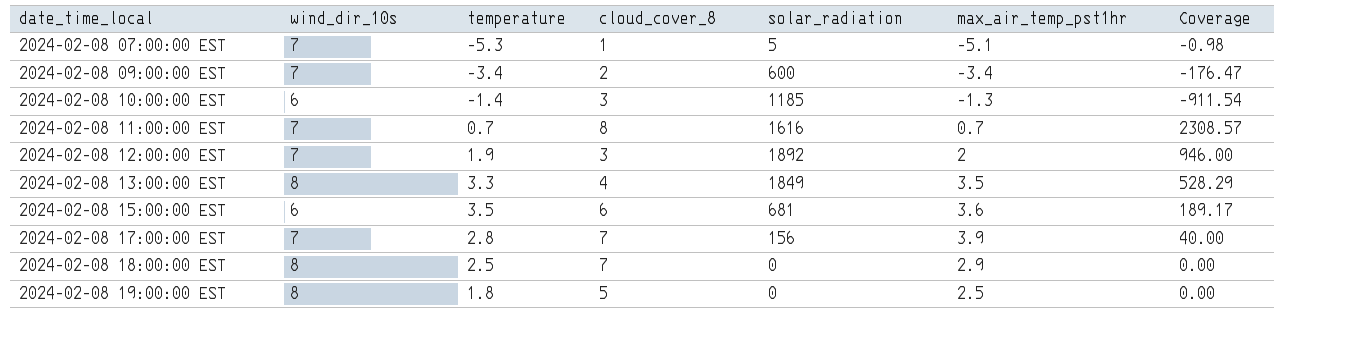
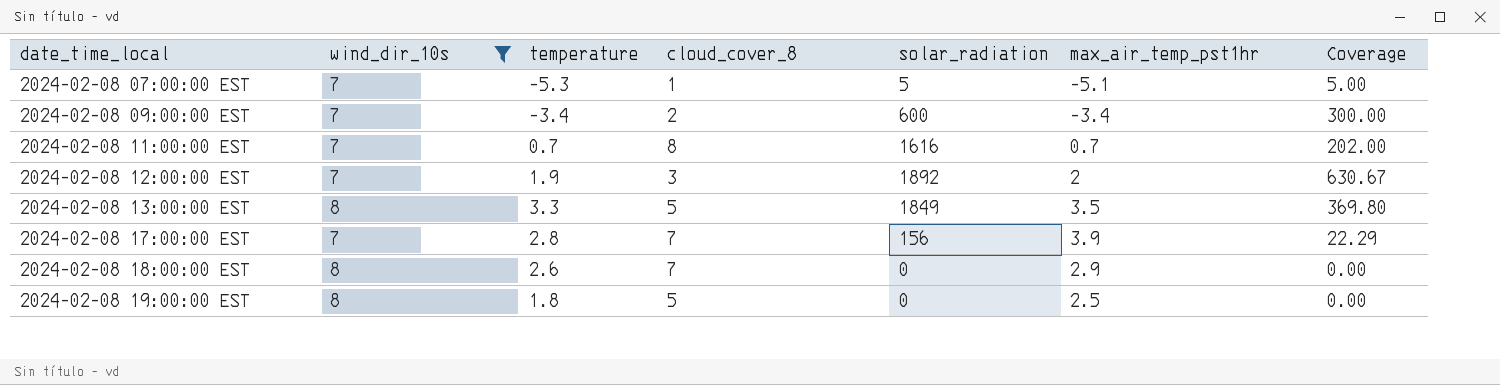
filter: none -> wind_dir_10s != 6
column Coverage | formula: [solar_radiation] / [max_air_temp_pst1hr] -> [solar_radiation] / [cloud_cover_8]
2024-02-08 13:00:00 EST | cloud_cover_8: 4 -> 5
2024-02-08 18:00:00 EST | temperature: 2.5 -> 2.6

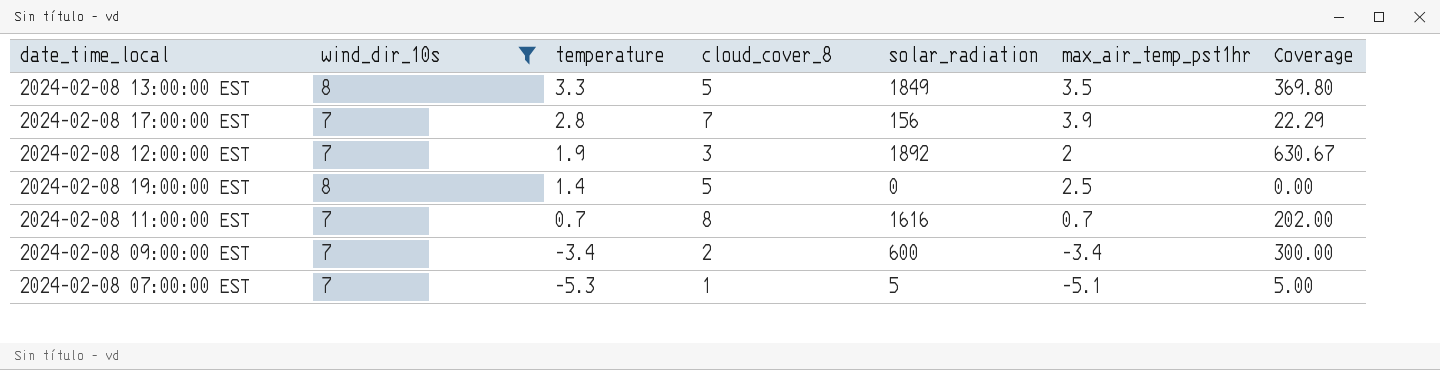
row order: date_time_local ascending -> temperature descending
row 2024-02-08 18:00:00 EST: 8 | 2.6 | 7 | 0 | 2.9 | 0.00 -> none
2024-02-08 19:00:00 EST | temperature: 1.8 -> 1.4

